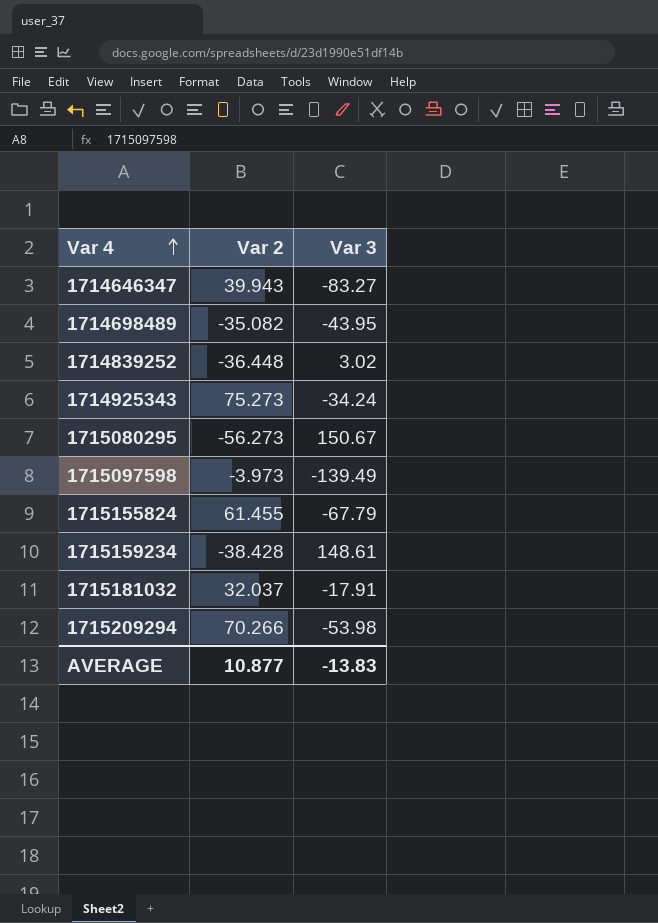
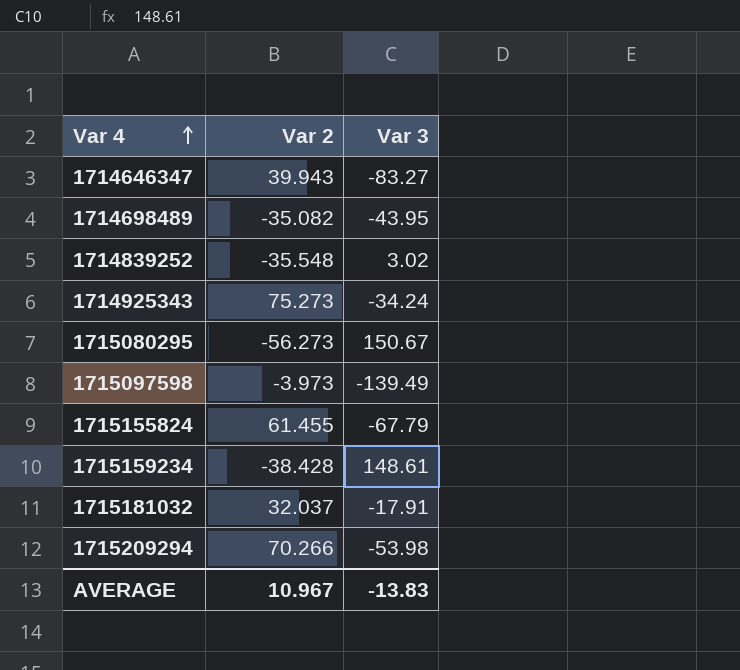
1714839252 | Var 2: -36.448 -> -35.548
AVERAGE | Var 2: 10.877 -> 10.967

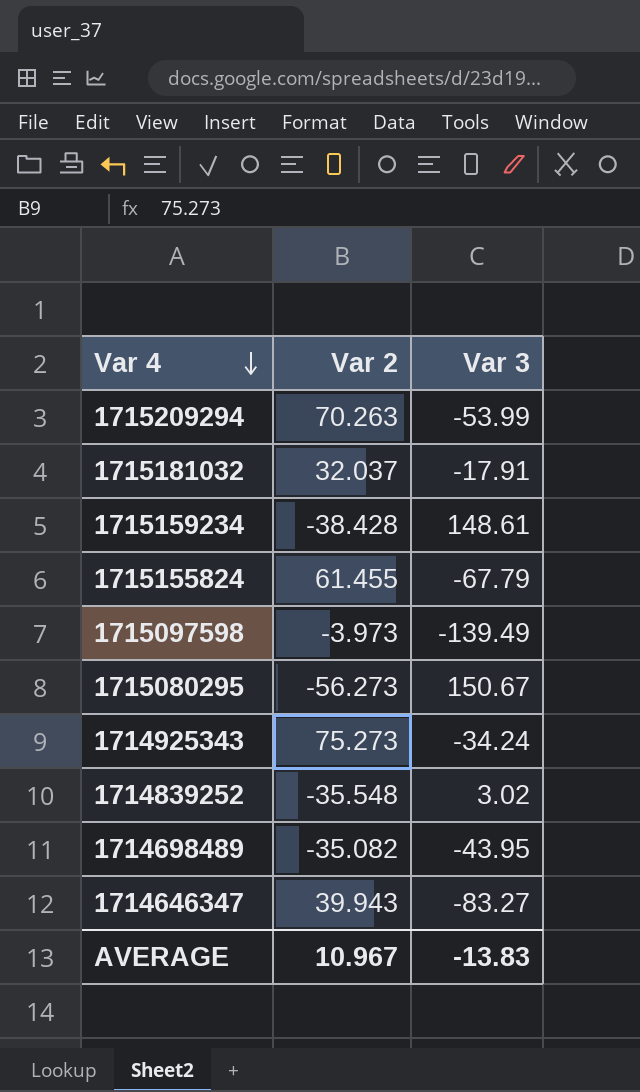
row order: Var 4 ascending -> Var 4 descending
1715209294 | Var 2: 70.266 -> 70.263
1715209294 | Var 3: -53.98 -> -53.99

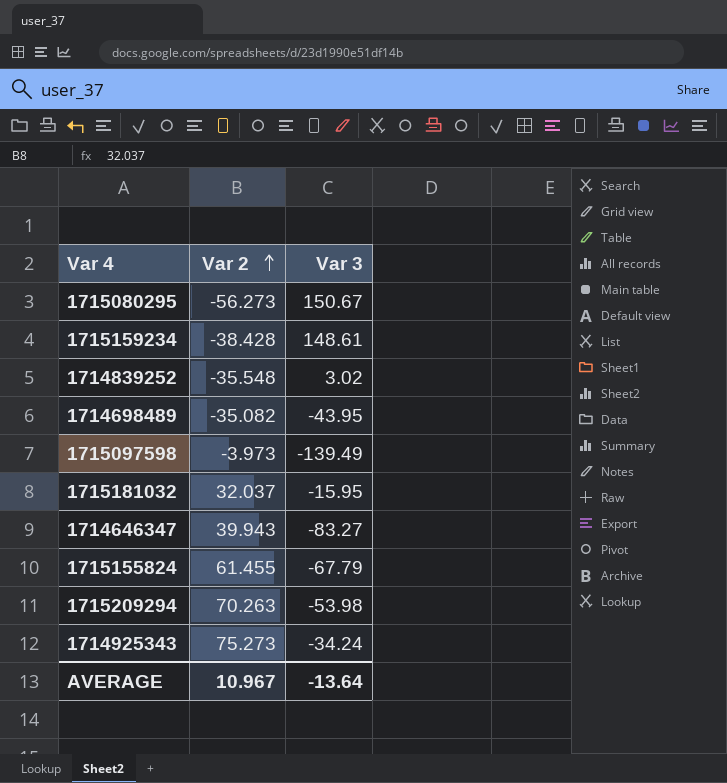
row order: Var 4 descending -> Var 2 ascending
1715181032 | Var 3: -17.91 -> -15.95
1715209294 | Var 3: -53.99 -> -53.98
AVERAGE | Var 3: -13.83 -> -13.64

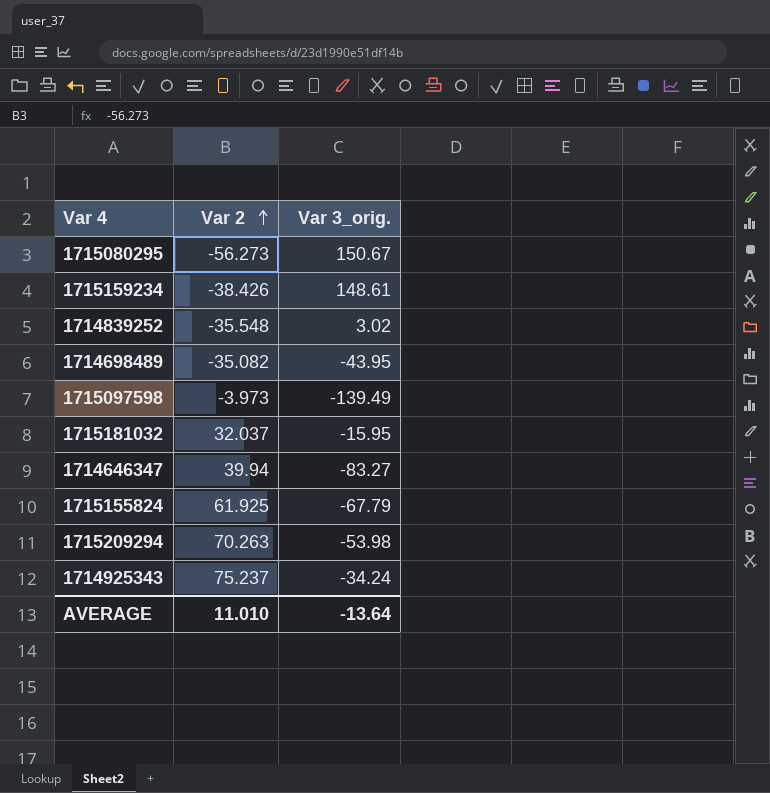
column name: Var 3 -> Var 3_orig.
1715159234 | Var 2: -38.428 -> -38.426
1714646347 | Var 2: 39.943 -> 39.94
1715155824 | Var 2: 61.455 -> 61.925
1714925343 | Var 2: 75.273 -> 75.237
AVERAGE | Var 2: 10.967 -> 11.010

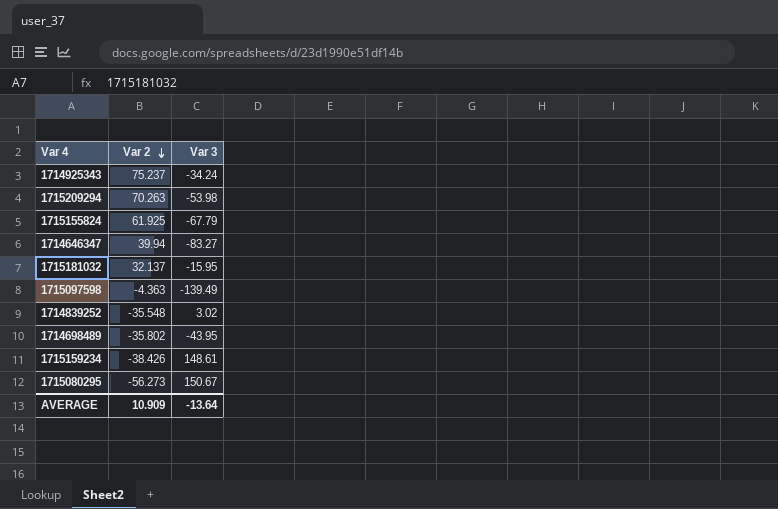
row order: Var 2 ascending -> Var 2 descending
column name: Var 3_orig. -> Var 3
1715181032 | Var 2: 32.037 -> 32.137
1715097598 | Var 2: -3.973 -> -4.363
1714698489 | Var 2: -35.082 -> -35.802
AVERAGE | Var 2: 11.010 -> 10.909

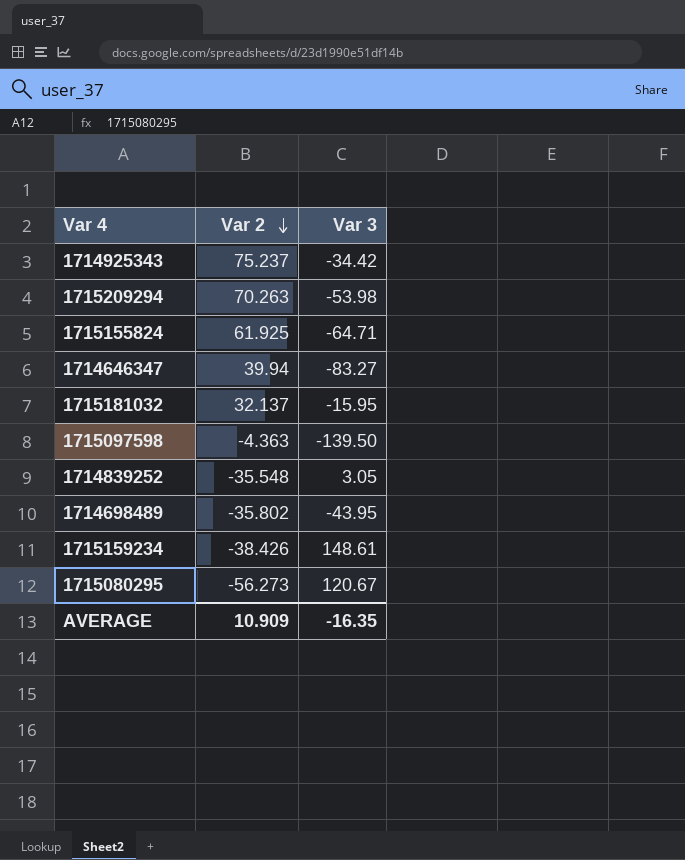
1714925343 | Var 3: -34.24 -> -34.42
1715155824 | Var 3: -67.79 -> -64.71
1715097598 | Var 3: -139.49 -> -139.50
1714839252 | Var 3: 3.02 -> 3.05
1715080295 | Var 3: 150.67 -> 120.67
AVERAGE | Var 3: -13.64 -> -16.35

